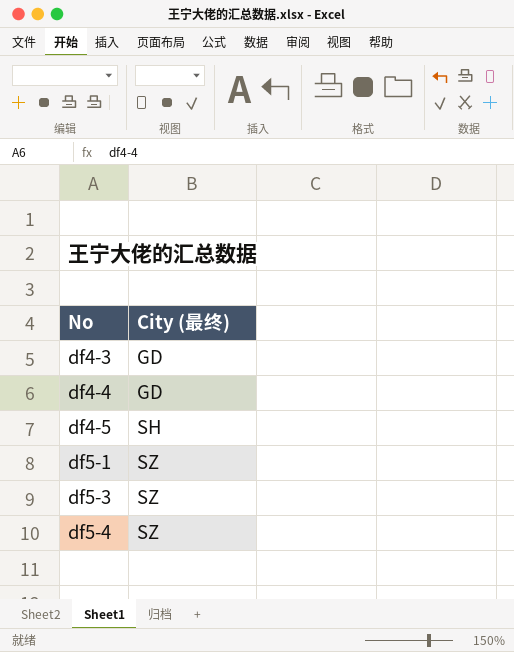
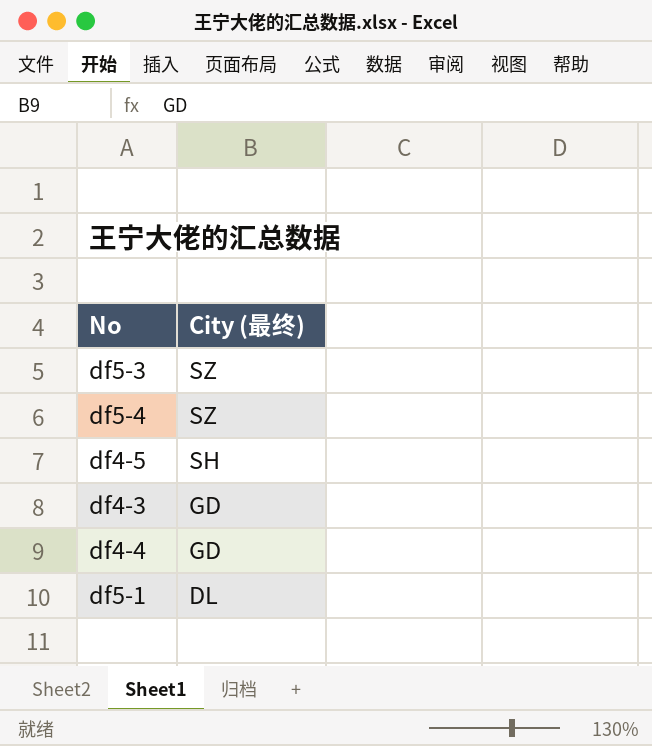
row order: No ascending -> City (最终) descending
df5-1 | City (最终): SZ -> DL

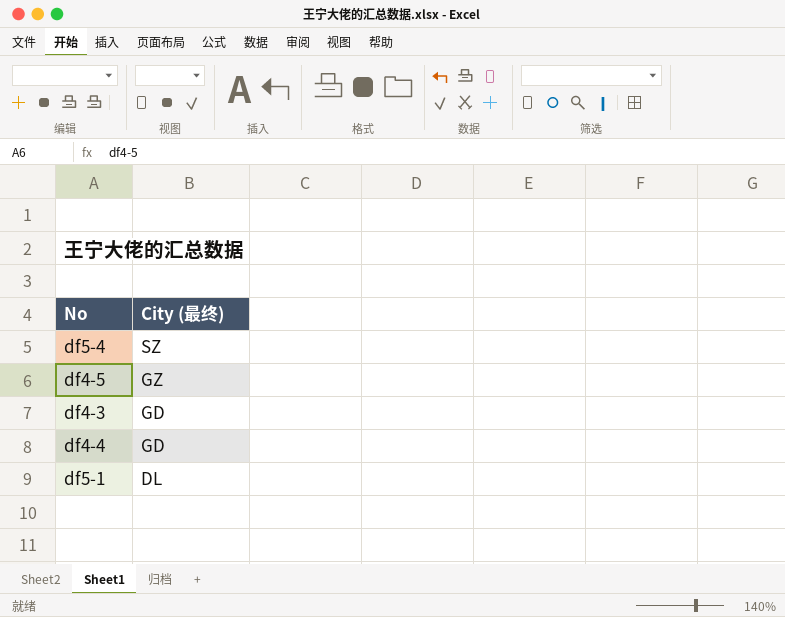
row df5-3: SZ -> none
df4-5 | City (最终): SH -> GZ

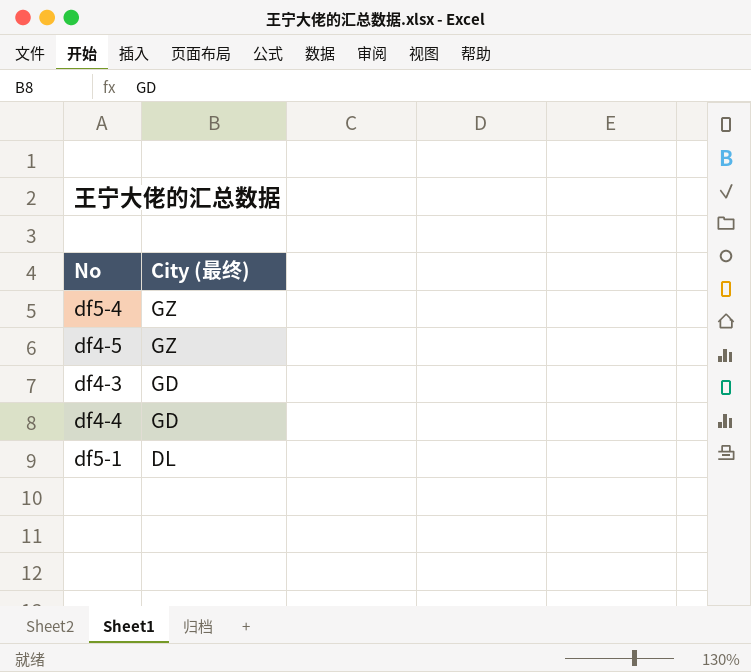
df5-4 | City (最终): SZ -> GZ

